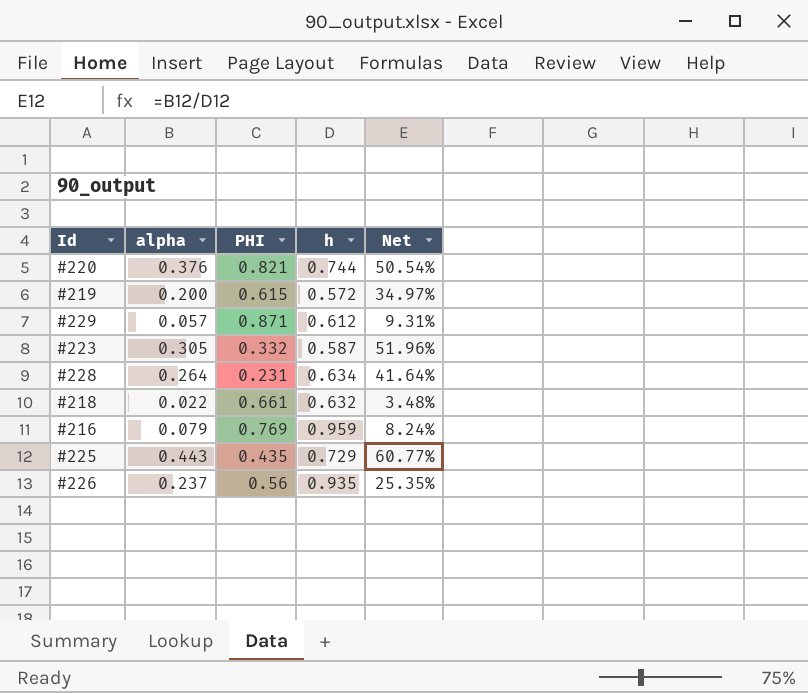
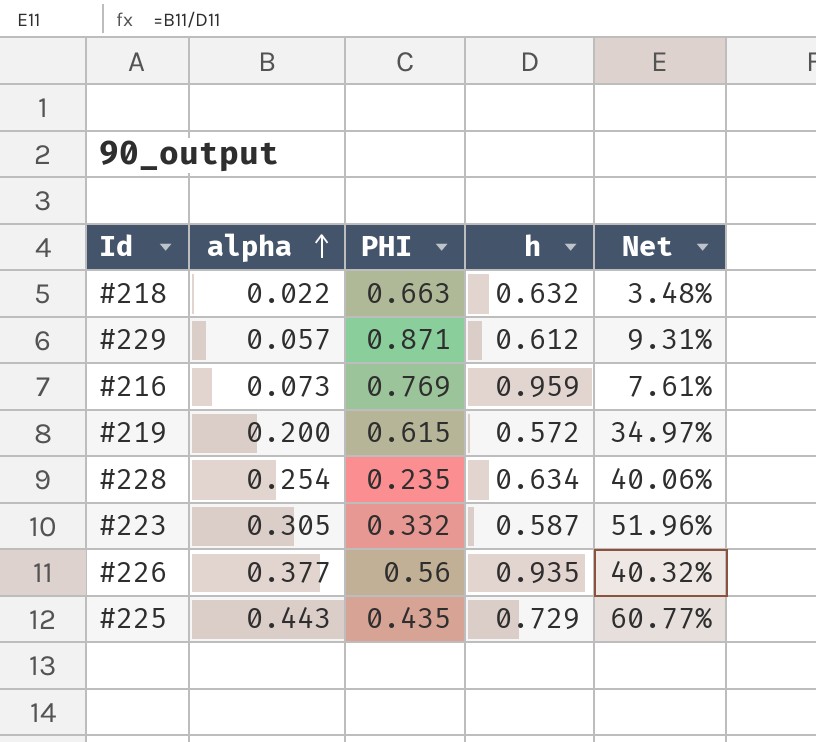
row order: none -> alpha ascending
row #220: 0.376 | 0.821 | 0.744 | 50.54% -> none
#218 | PHI: 0.661 -> 0.663
#216 | alpha: 0.079 -> 0.073
#216 | Net: 8.24% -> 7.61%
#228 | alpha: 0.264 -> 0.254
#228 | PHI: 0.231 -> 0.235
#228 | Net: 41.64% -> 40.06%
#226 | alpha: 0.237 -> 0.377
#226 | Net: 25.35% -> 40.32%

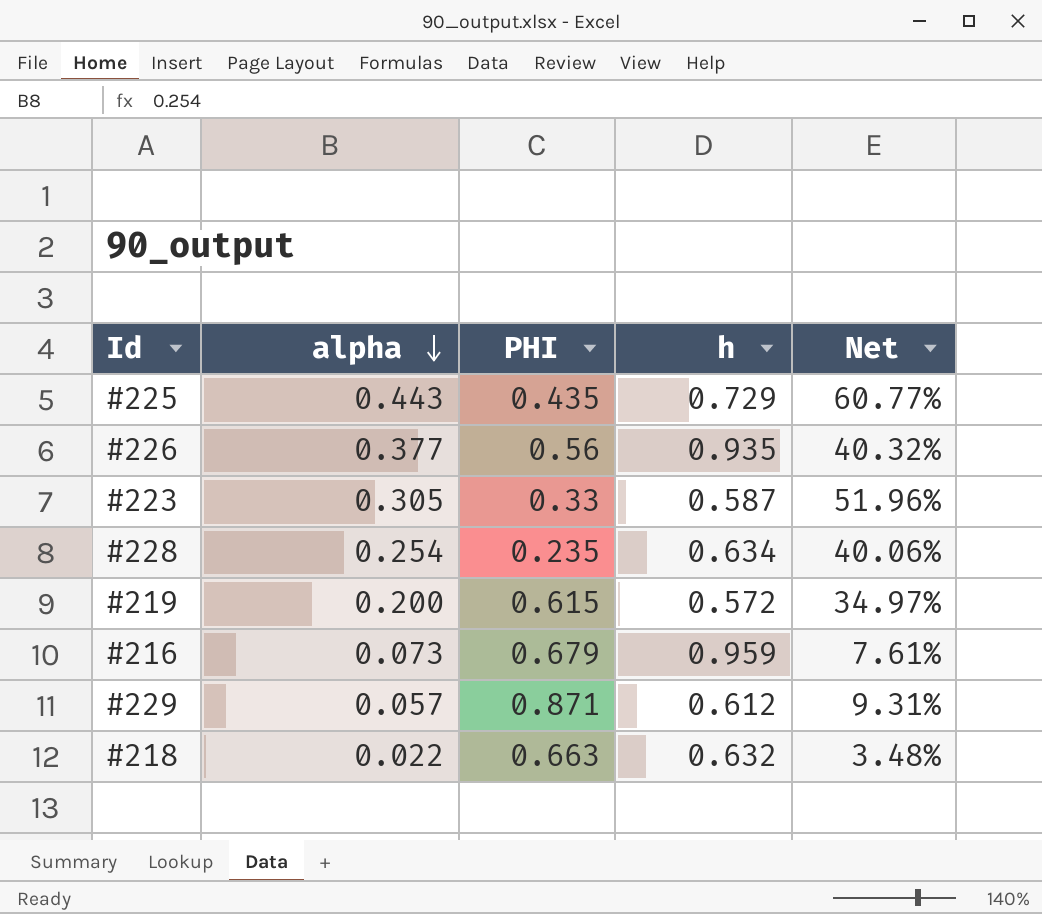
row order: alpha ascending -> alpha descending
#223 | PHI: 0.332 -> 0.33
#216 | PHI: 0.769 -> 0.679

